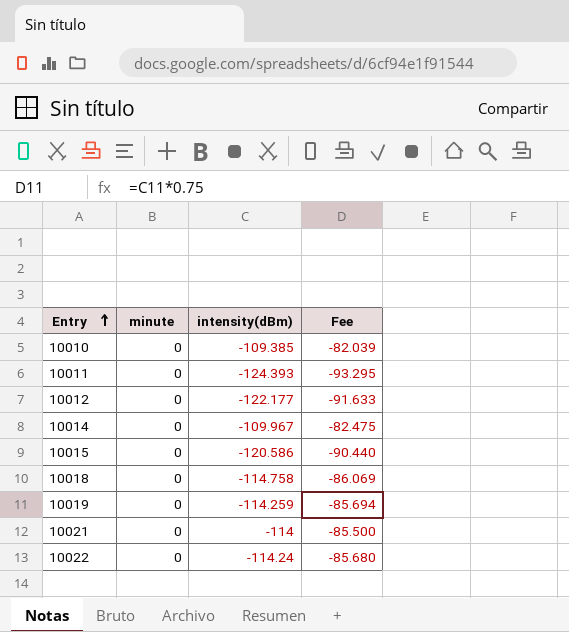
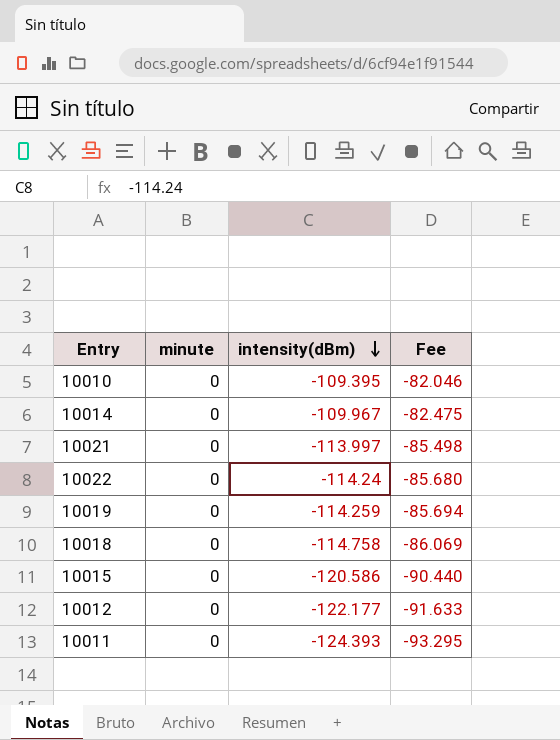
row order: Entry ascending -> intensity(dBm) descending
10010 | intensity(dBm): -109.385 -> -109.395
10010 | Fee: -82.039 -> -82.046
10021 | intensity(dBm): -114 -> -113.997
10021 | Fee: -85.500 -> -85.498

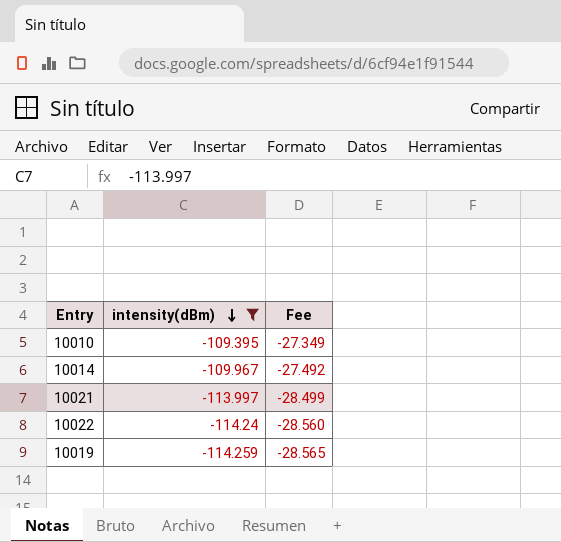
filter: none -> intensity(dBm) >= -114.259
column minute | position: 2 -> none
column Fee | formula: [intensity(dBm)] * 0.75 -> [intensity(dBm)] * 0.25

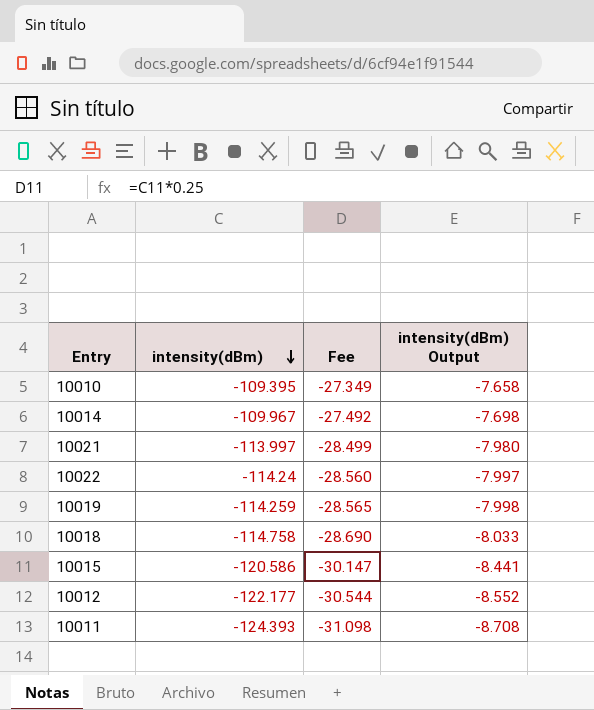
filter: intensity(dBm) >= -114.259 -> none
column intensity(dBm) Output | formula: none -> [intensity(dBm)] * 0.07

